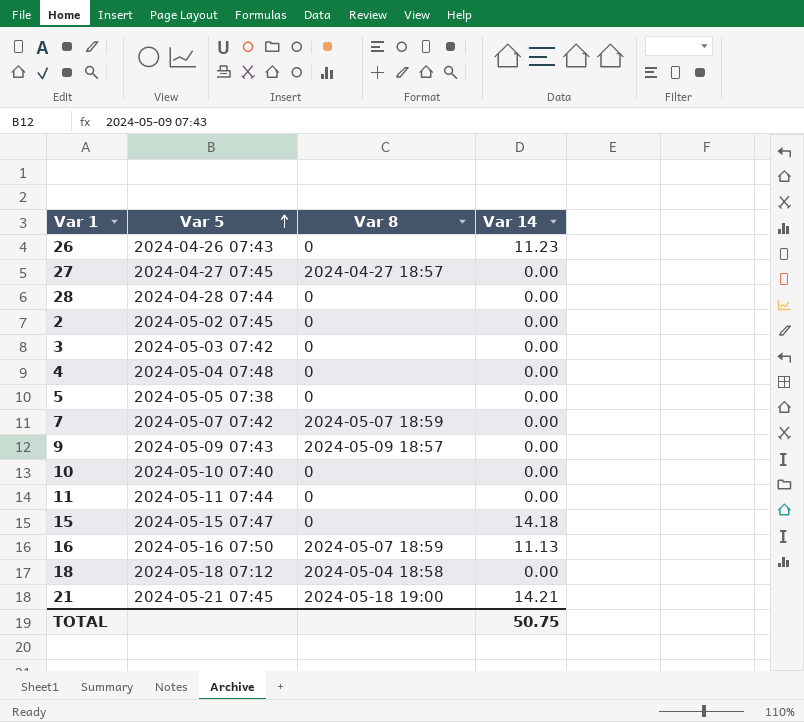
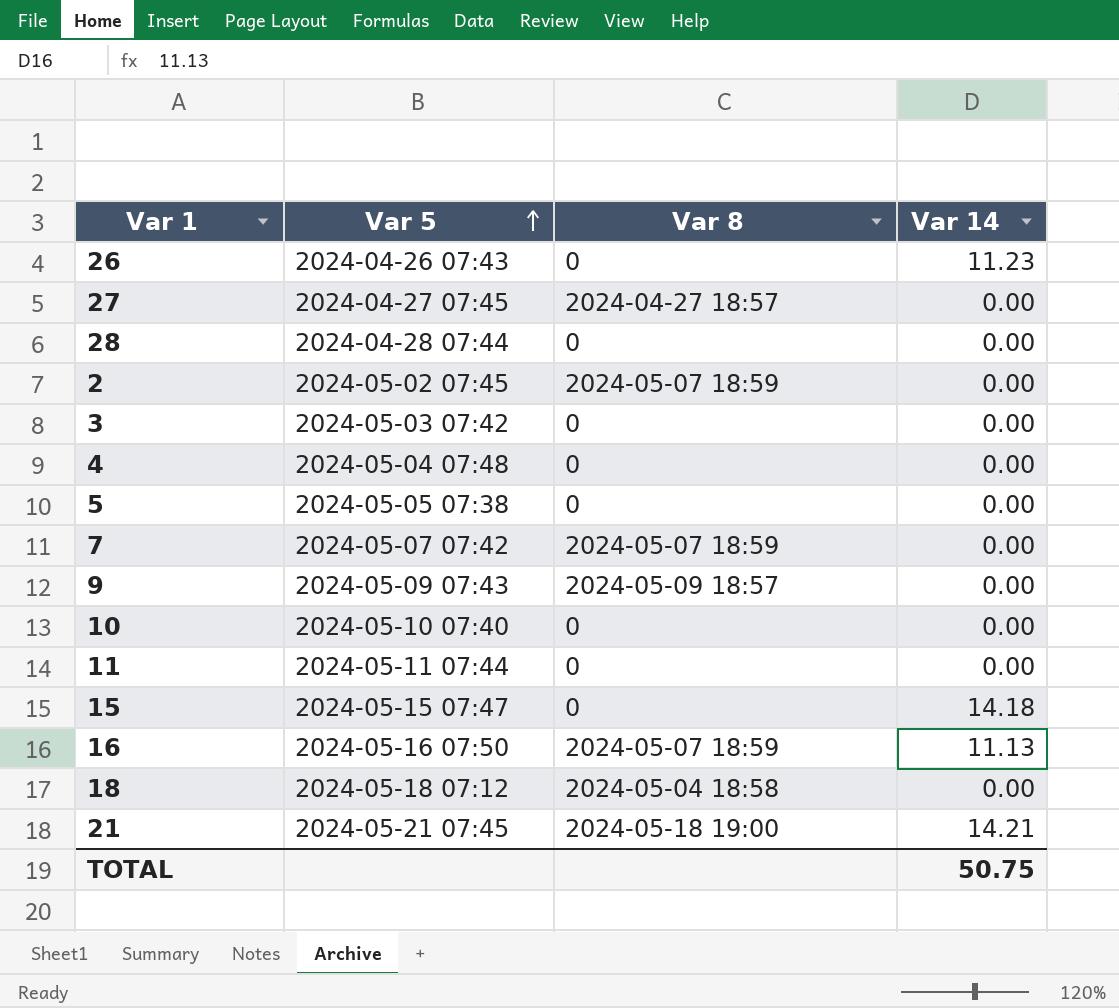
2 | Var 8: 0 -> 2024-05-07 18:59

